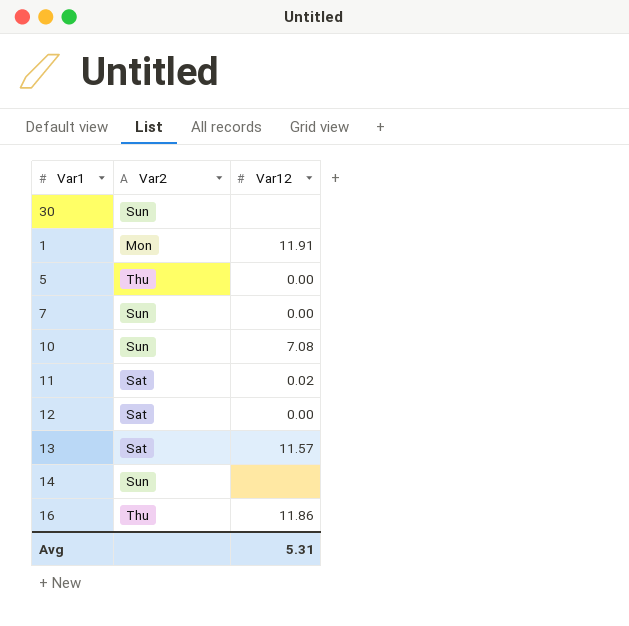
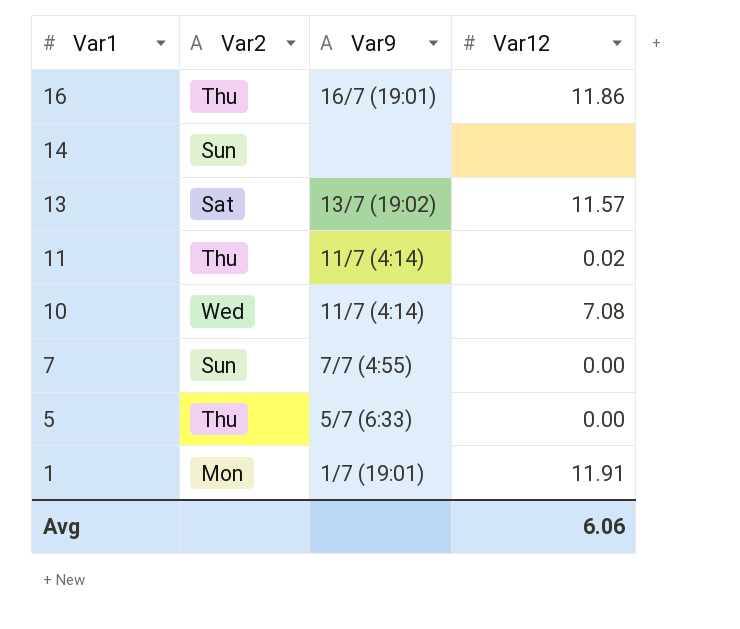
row order: none -> Var1 descending
column Var9 | position: none -> 3
row 30: Sun | none -> none
row 12: Sat | 0.00 -> none
11 | Var2: Sat -> Thu
10 | Var2: Sun -> Wed
Avg | Var12: 5.31 -> 6.06

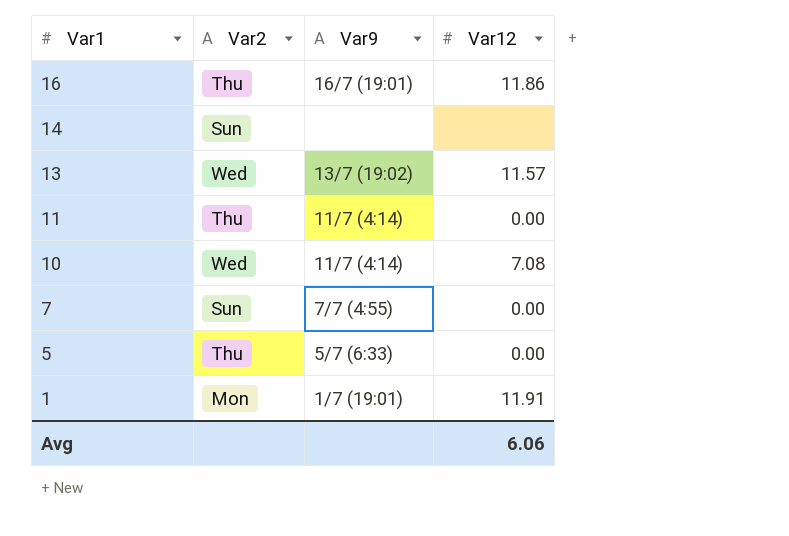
13 | Var2: Sat -> Wed
11 | Var12: 0.02 -> 0.00

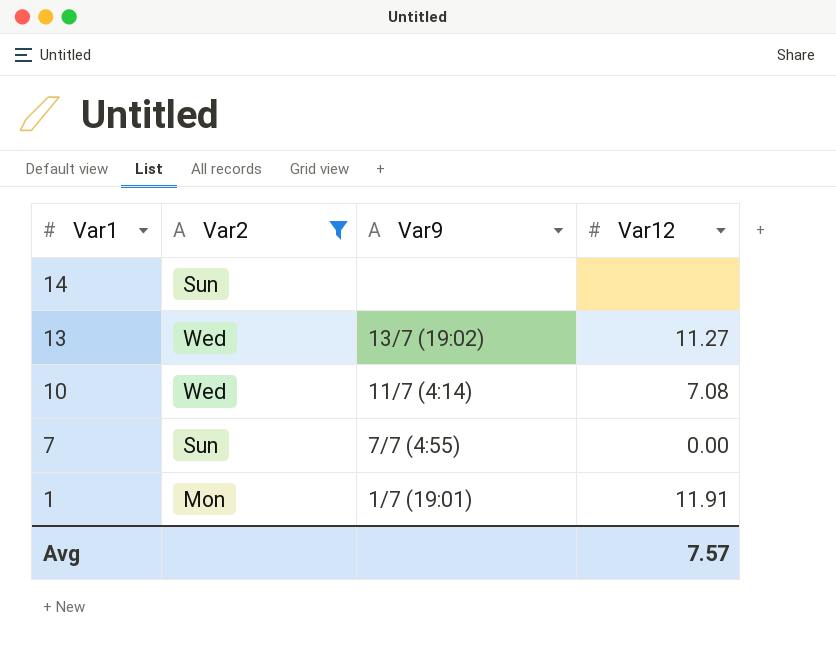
filter: none -> Var2 != Thu
13 | Var12: 11.57 -> 11.27
Avg | Var12: 6.06 -> 7.57

